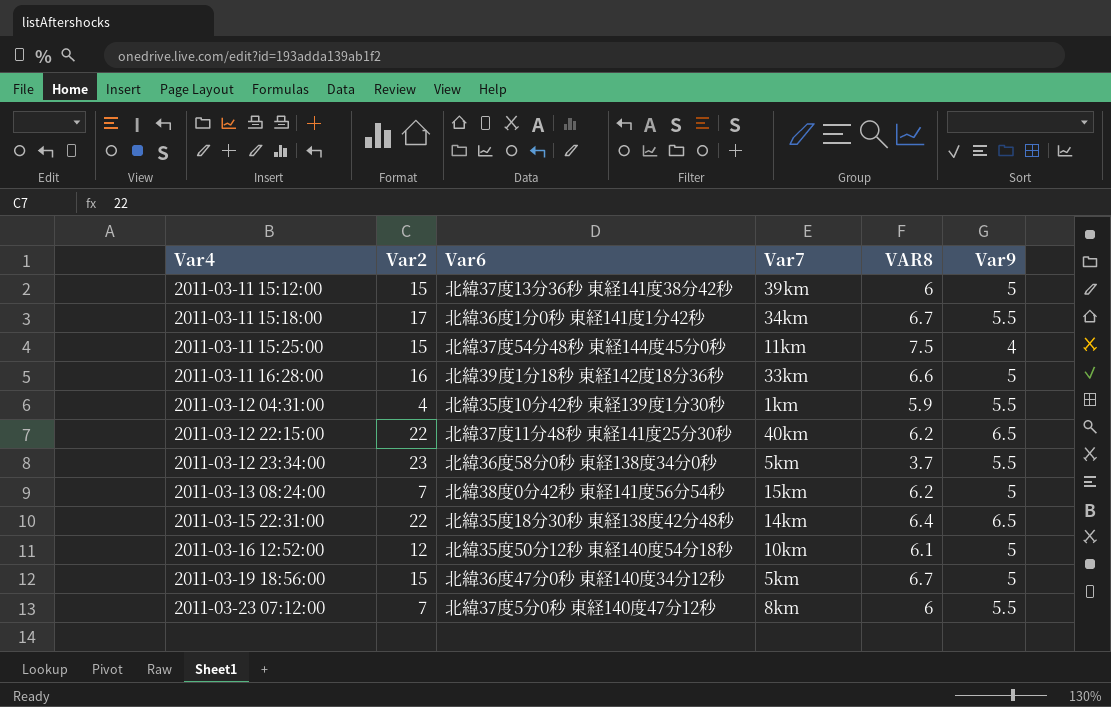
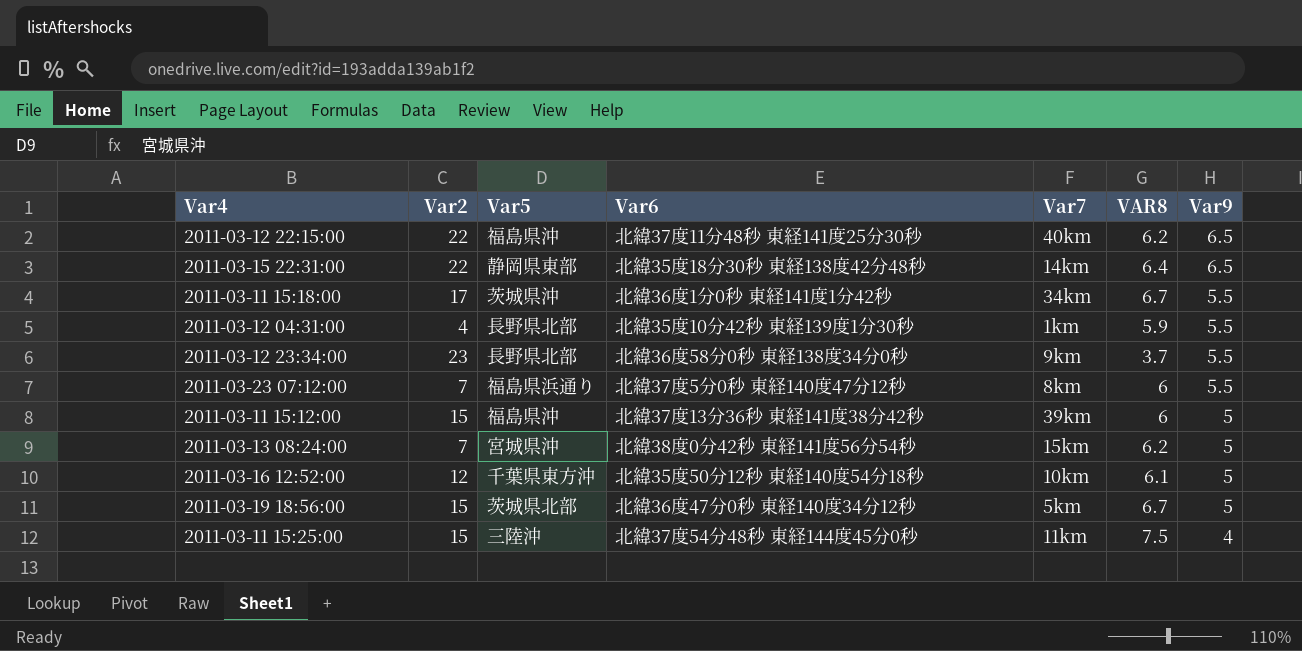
row order: Var4 ascending -> Var9 descending
column Var5 | position: none -> 3
row 2011-03-11 16:28:00: 16 | 北緯39度1分18秒 東経142度18分36秒 | 33km | 6.6 | 5 -> none
2011-03-12 23:34:00 | Var7: 5km -> 9km

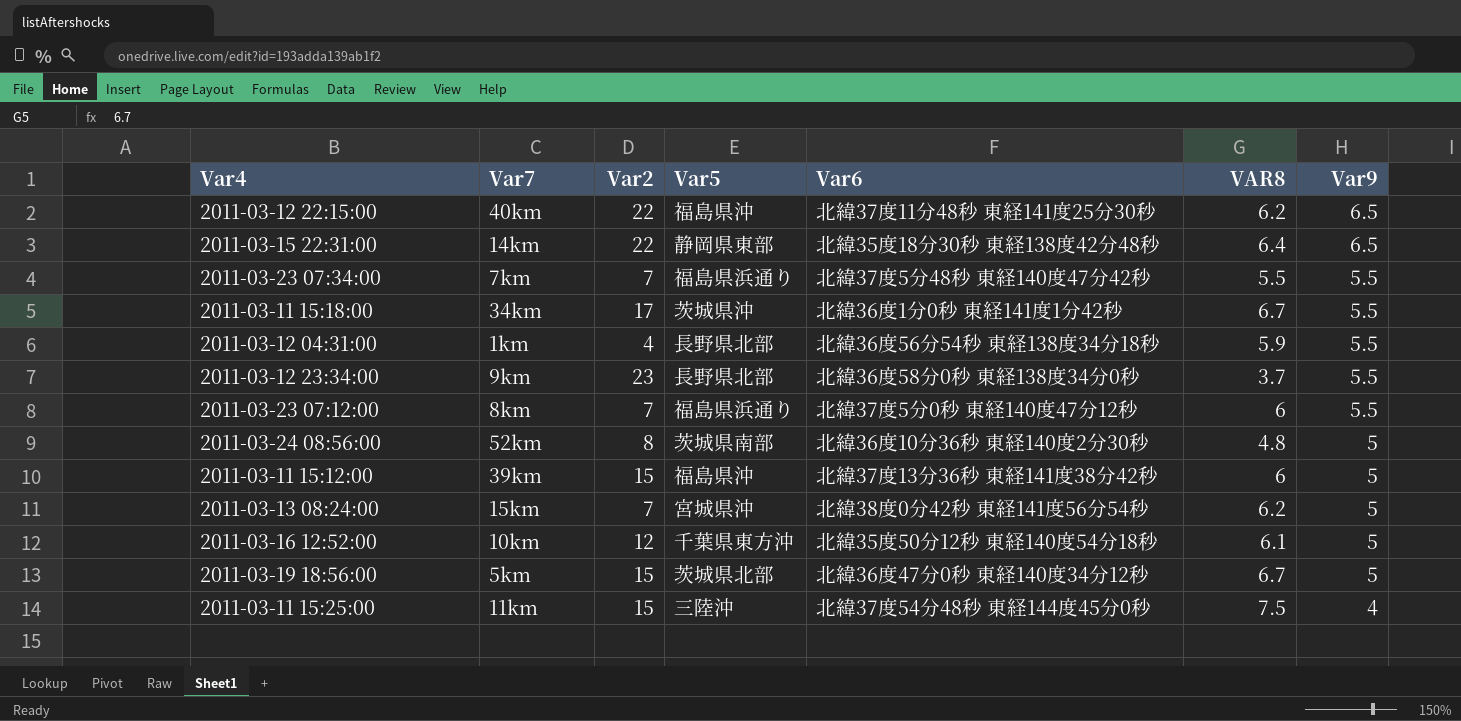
column Var7 | position: 5 -> 2
row 2011-03-23 07:34:00: none -> 7km | 7 | 福島県浜通り | 北緯37度5分48秒 東経140度47分42秒 | 5.5 | 5.5
2011-03-12 04:31:00 | Var6: 北緯35度10分42秒 東経139度1分30秒 -> 北緯36度56分54秒 東経138度34分18秒
row 2011-03-24 08:56:00: none -> 52km | 8 | 茨城県南部 | 北緯36度10分36秒 東経140度2分30秒 | 4.8 | 5

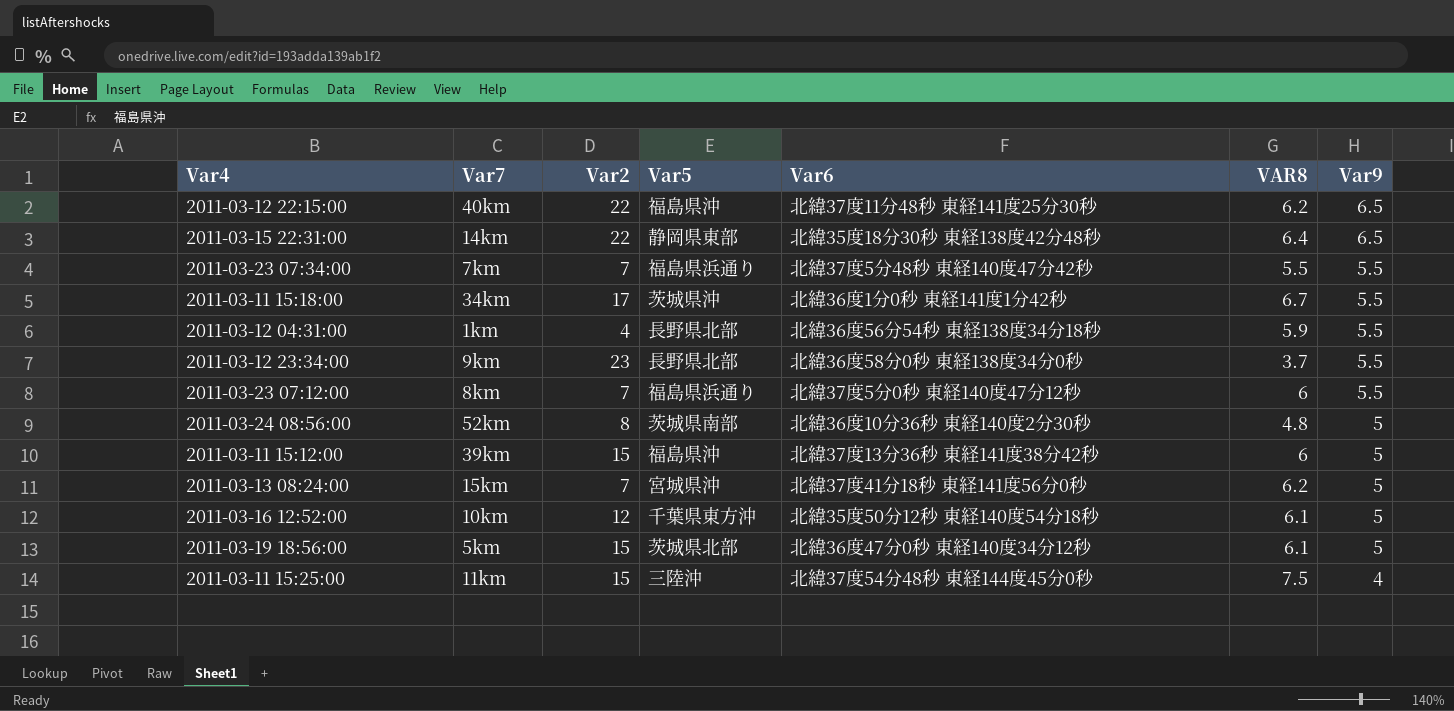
2011-03-13 08:24:00 | Var6: 北緯38度0分42秒 東経141度56分54秒 -> 北緯37度41分18秒 東経141度56分0秒
2011-03-19 18:56:00 | VAR8: 6.7 -> 6.1

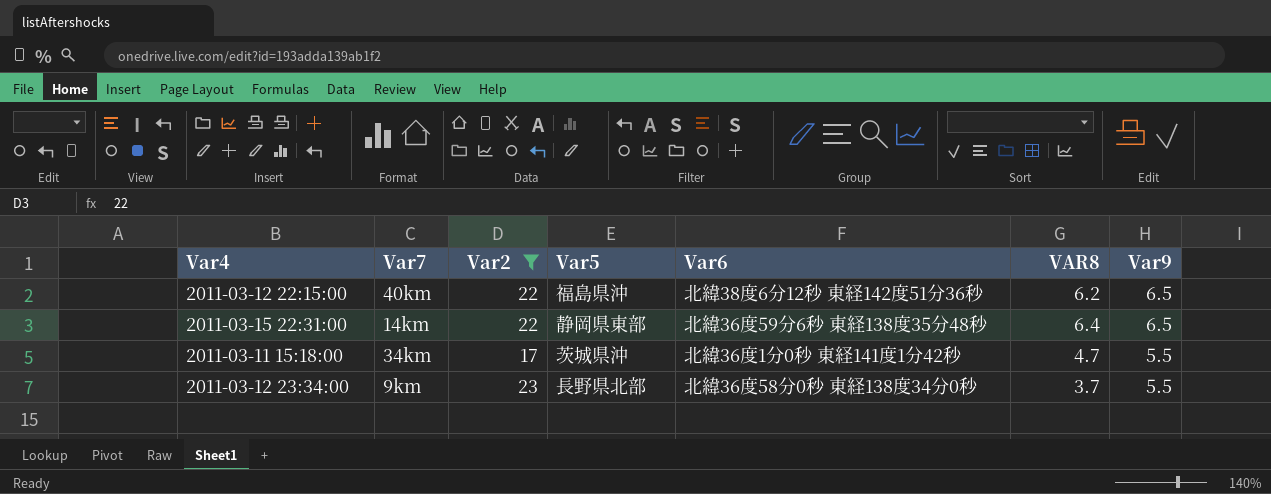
filter: none -> Var2 >= 17
2011-03-12 22:15:00 | Var6: 北緯37度11分48秒 東経141度25分30秒 -> 北緯38度6分12秒 東経142度51分36秒
2011-03-15 22:31:00 | Var6: 北緯35度18分30秒 東経138度42分48秒 -> 北緯36度59分6秒 東経138度35分48秒
2011-03-11 15:18:00 | VAR8: 6.7 -> 4.7

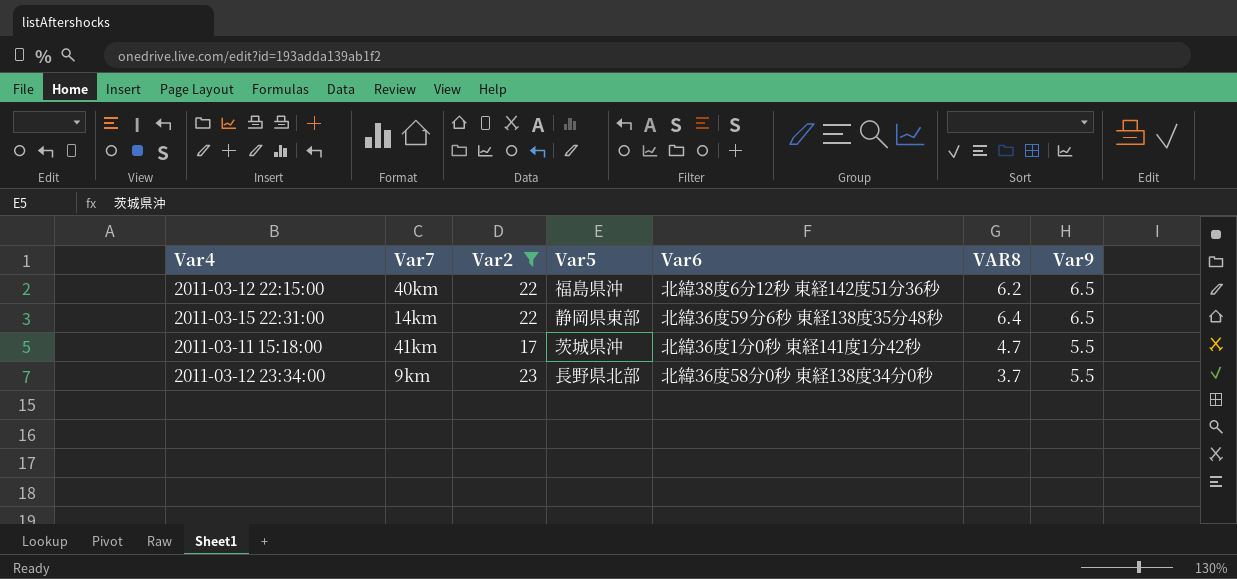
2011-03-11 15:18:00 | Var7: 34km -> 41km

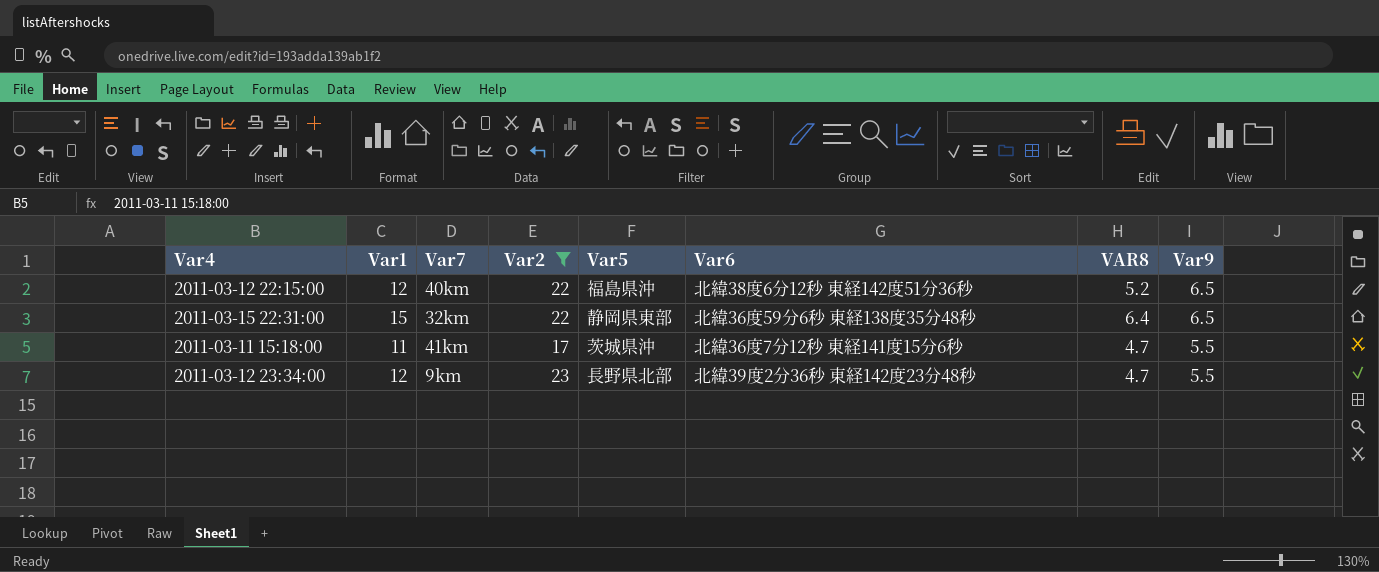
column Var1 | position: none -> 2
2011-03-12 22:15:00 | VAR8: 6.2 -> 5.2
2011-03-15 22:31:00 | Var7: 14km -> 32km
2011-03-11 15:18:00 | Var6: 北緯36度1分0秒 東経141度1分42秒 -> 北緯36度7分12秒 東経141度15分6秒
2011-03-12 23:34:00 | Var6: 北緯36度58分0秒 東経138度34分0秒 -> 北緯39度2分36秒 東経142度23分48秒
2011-03-12 23:34:00 | VAR8: 3.7 -> 4.7

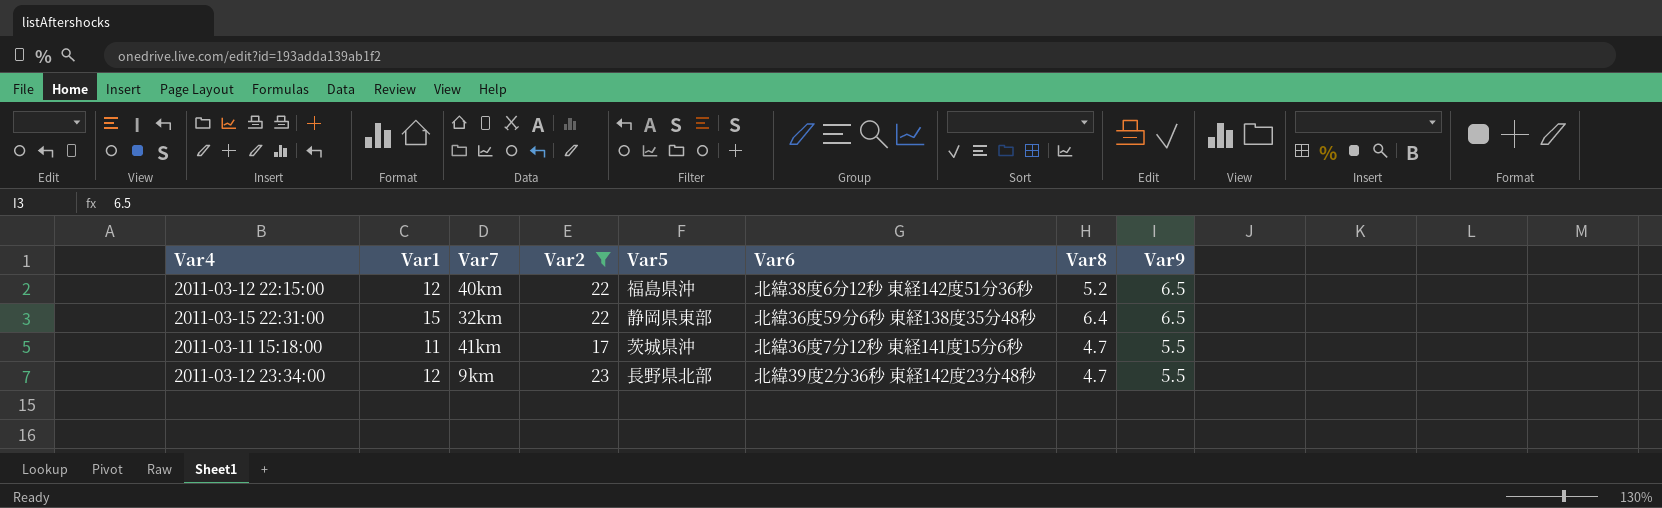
column name: VAR8 -> Var8

